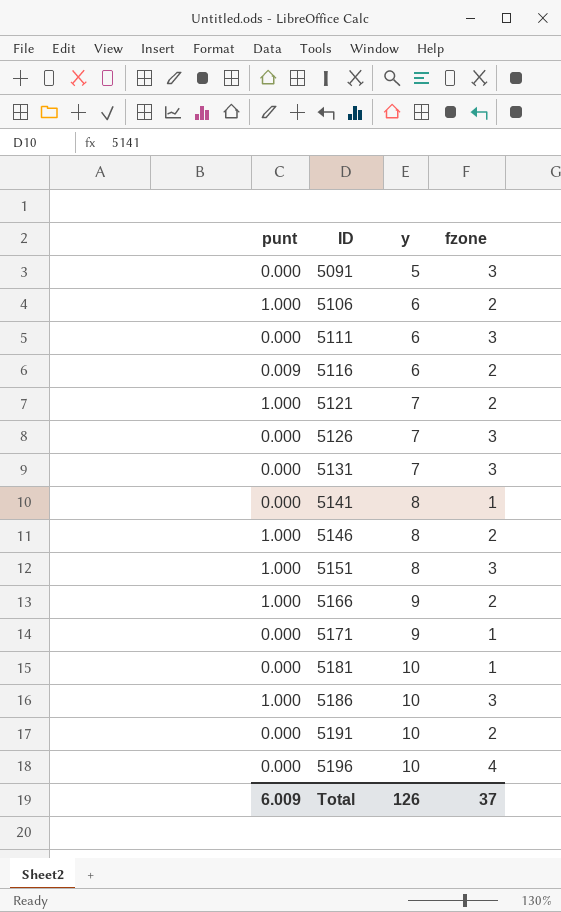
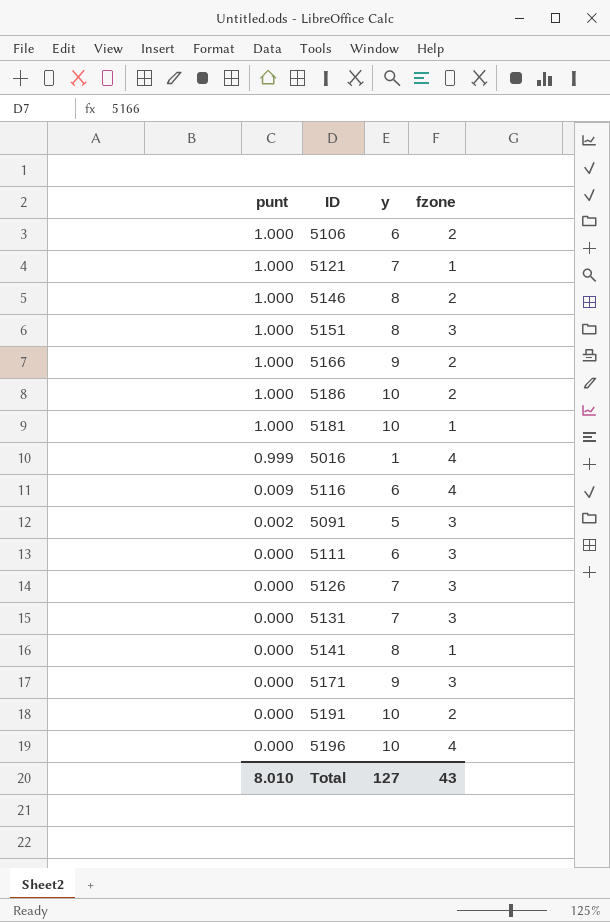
row order: ID ascending -> punt descending
5121 | fzone: 2 -> 1
5186 | fzone: 3 -> 2
5181 | punt: 0.000 -> 1.000
row 5016: none -> 0.999 | 1 | 4
5116 | fzone: 2 -> 4
5091 | punt: 0.000 -> 0.002
5171 | fzone: 1 -> 3
Total | punt: 6.009 -> 8.010
Total | y: 126 -> 127
Total | fzone: 37 -> 43

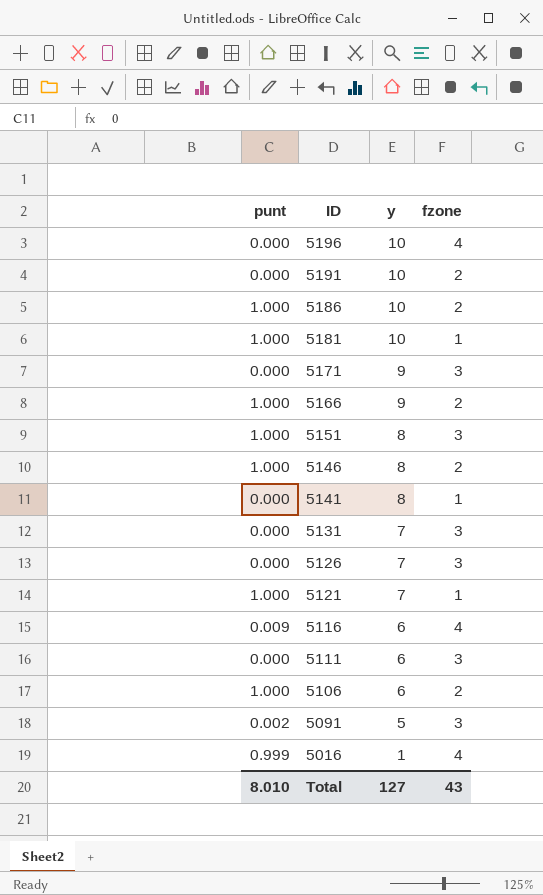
row order: punt descending -> ID descending

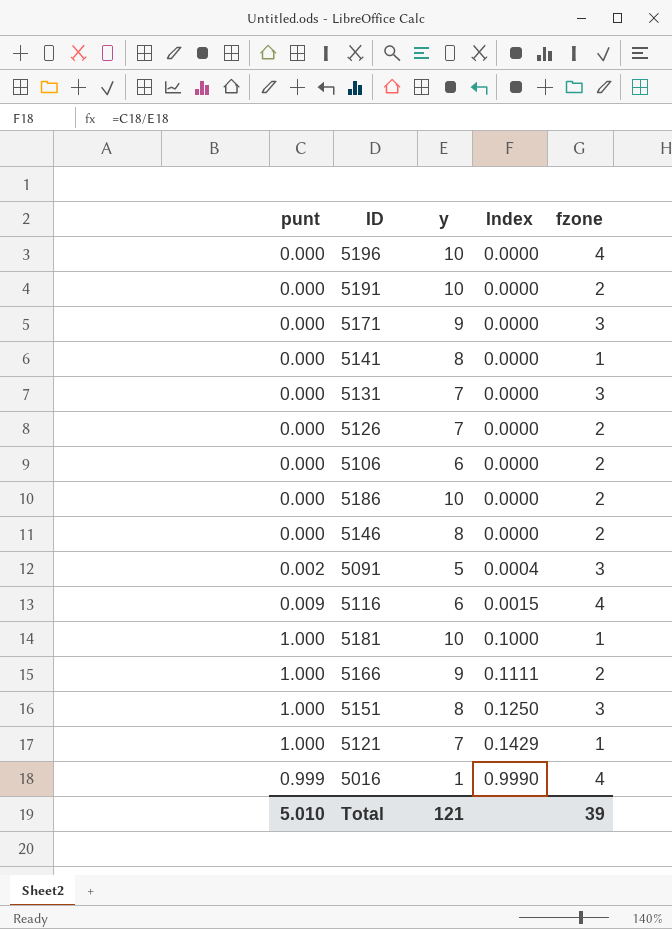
row order: ID descending -> Index ascending
column Index | formula: none -> [punt] / [y]
row 5111: 0.000 | 6 | 3 -> none
5126 | fzone: 3 -> 2
5106 | punt: 1.000 -> 0.000
5186 | punt: 1.000 -> 0.000
5146 | punt: 1.000 -> 0.000
Total | punt: 8.010 -> 5.010
Total | y: 127 -> 121
Total | fzone: 43 -> 39

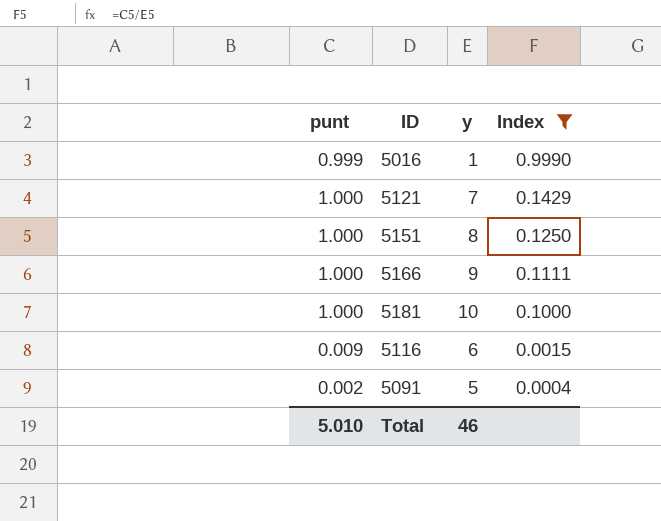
filter: none -> Index != 0.0000
row order: Index ascending -> Index descending
column fzone | position: 5 -> none
Total | y: 121 -> 46

